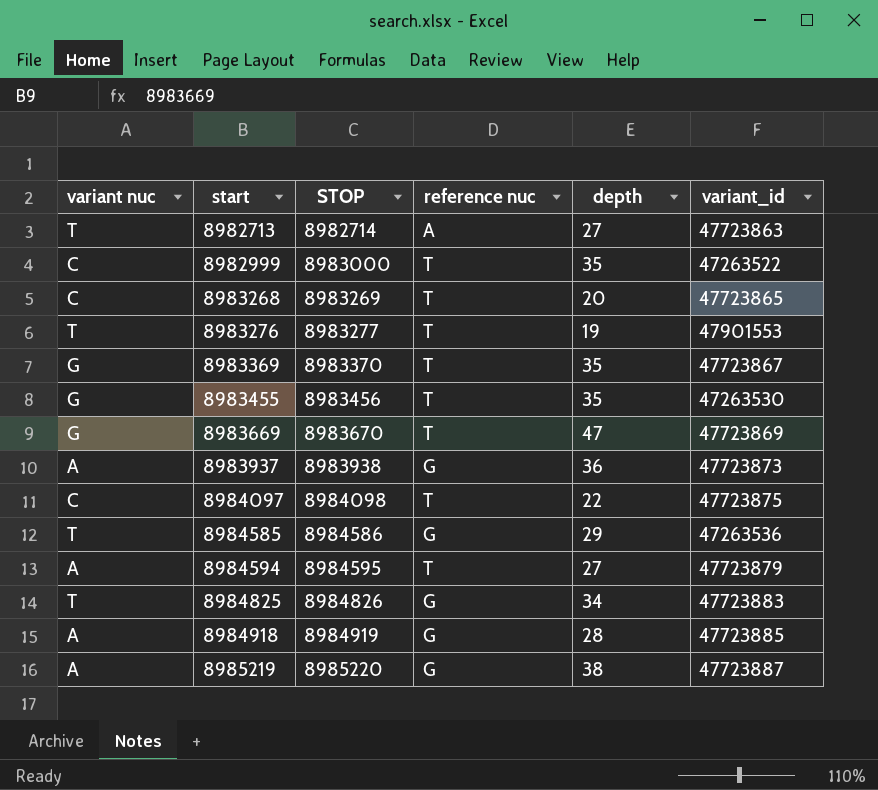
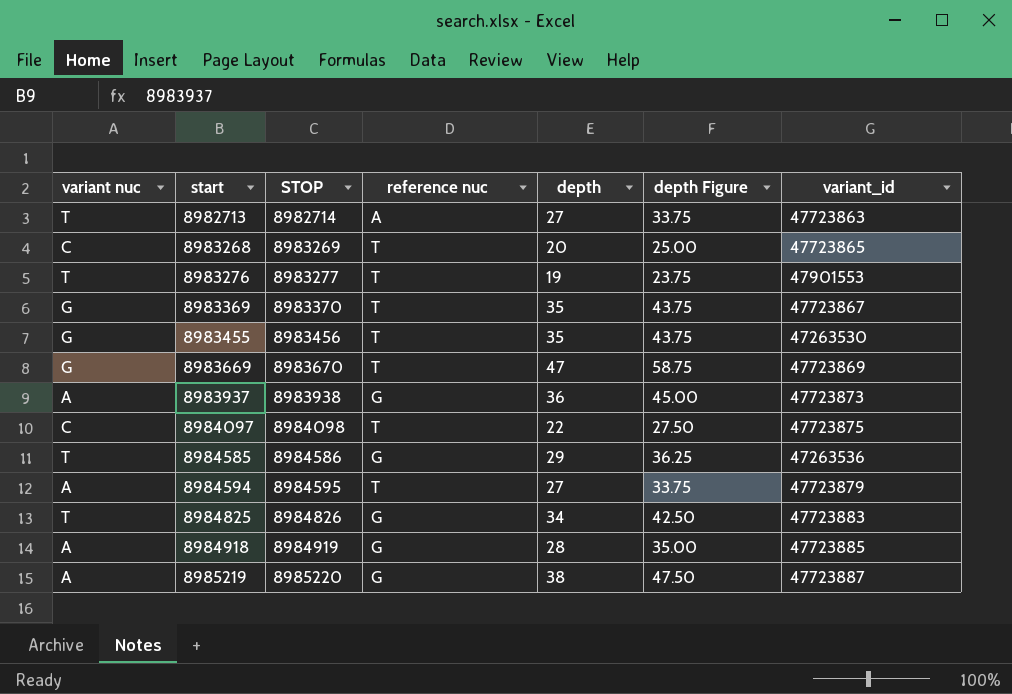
column depth Figure | formula: none -> [depth] * 1.25
row 8982999: C | 8983000 | T | 35 | 47263522 -> none

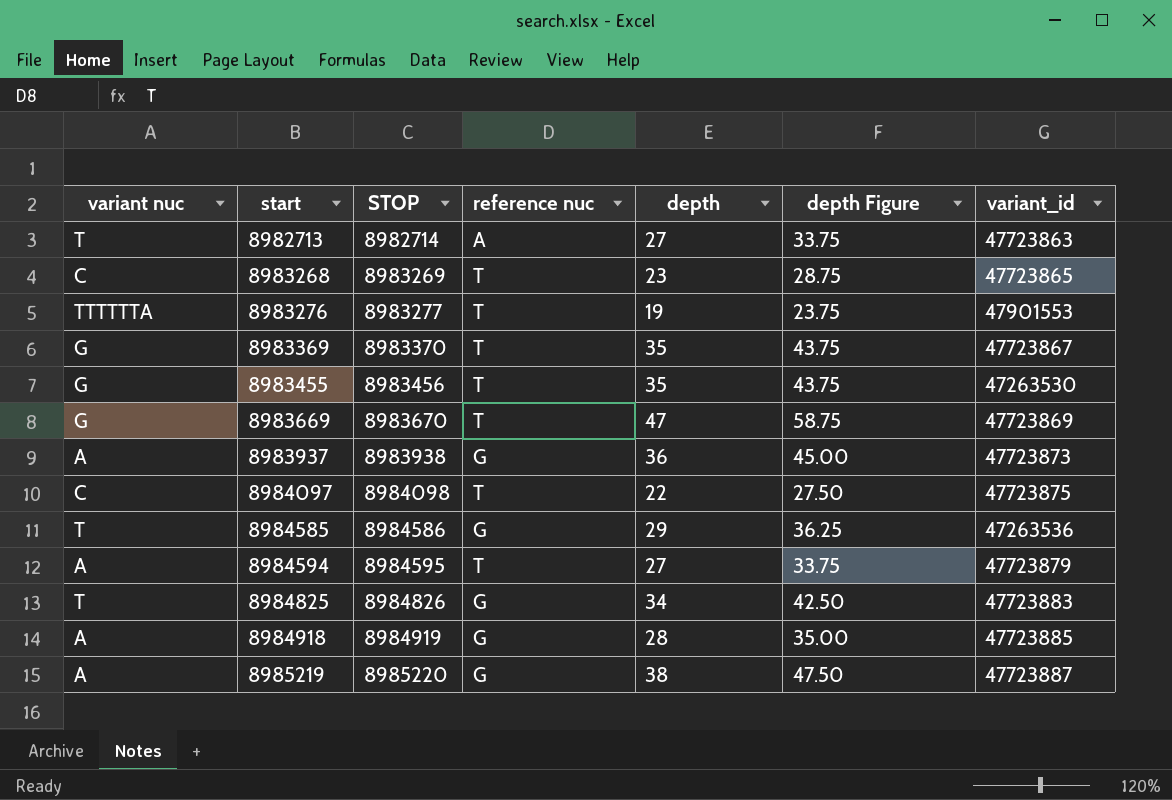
8983268 | depth: 20 -> 23
8983268 | depth Figure: 25.00 -> 28.75
8983276 | variant nuc: T -> TTTTTTA

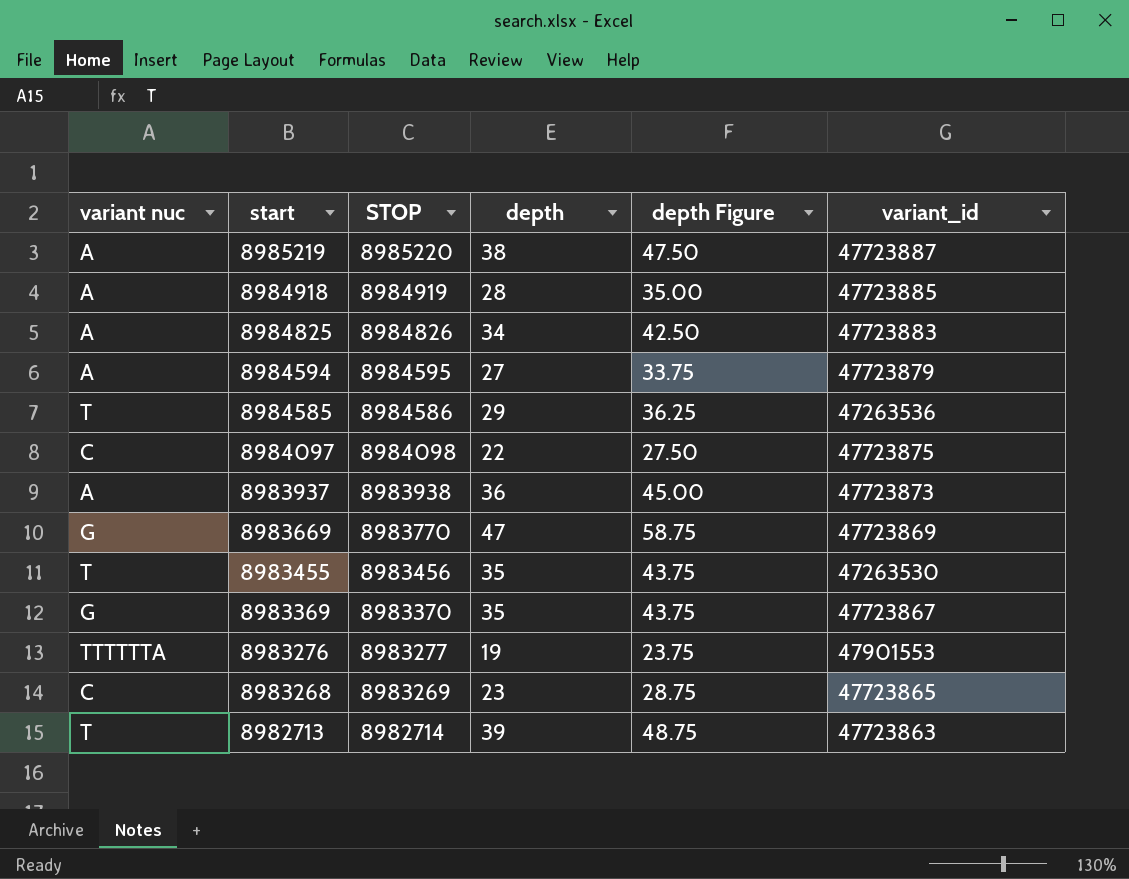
row order: start ascending -> start descending
column reference nuc | position: 4 -> none
8984825 | variant nuc: T -> A
8983669 | STOP: 8983670 -> 8983770
8983455 | variant nuc: G -> T
8982713 | depth: 27 -> 39
8982713 | depth Figure: 33.75 -> 48.75

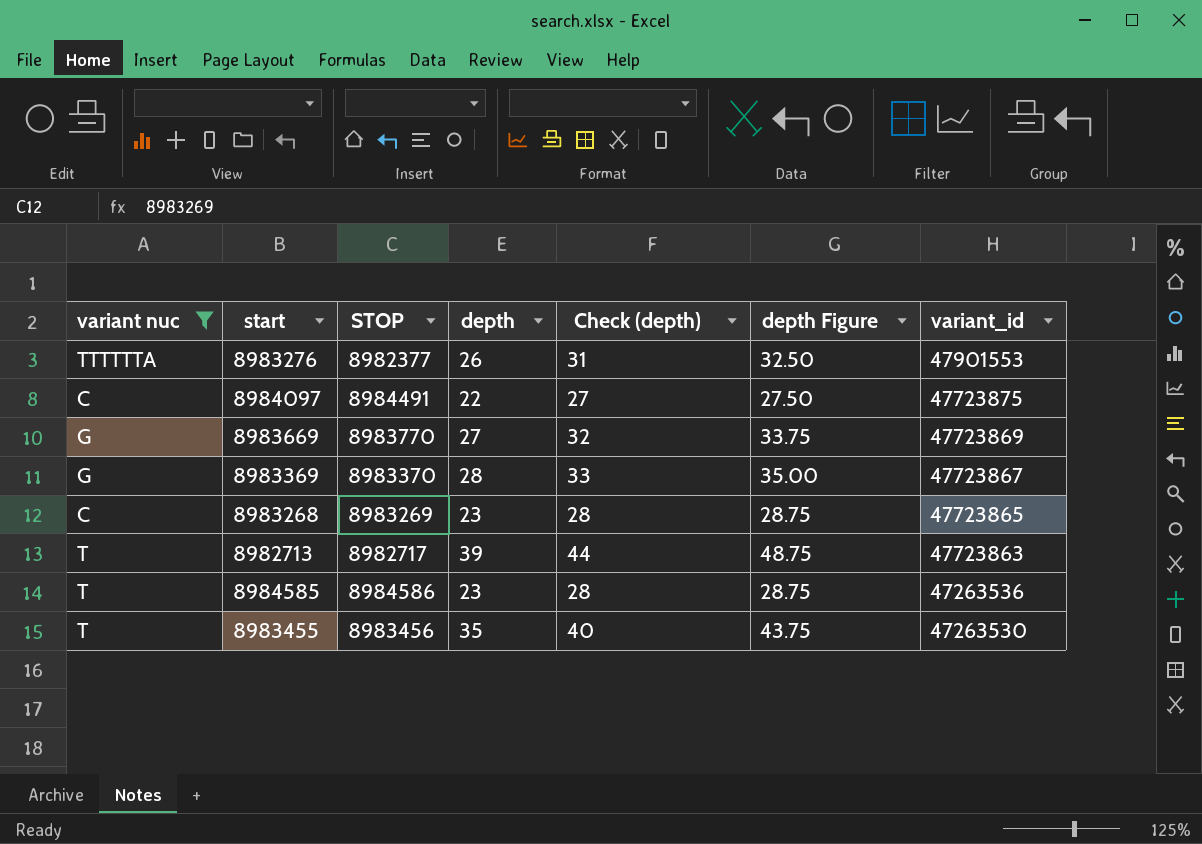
filter: none -> variant nuc != A
row order: start descending -> variant_id descending
column Check (depth) | formula: none -> [depth] + 5
8983276 | STOP: 8983277 -> 8982377
8983276 | depth: 19 -> 26
8983276 | depth Figure: 23.75 -> 32.50
8984097 | STOP: 8984098 -> 8984491
8983669 | depth: 47 -> 27
8983669 | depth Figure: 58.75 -> 33.75
8983369 | depth: 35 -> 28
8983369 | depth Figure: 43.75 -> 35.00
8982713 | STOP: 8982714 -> 8982717
8984585 | depth: 29 -> 23
8984585 | depth Figure: 36.25 -> 28.75

